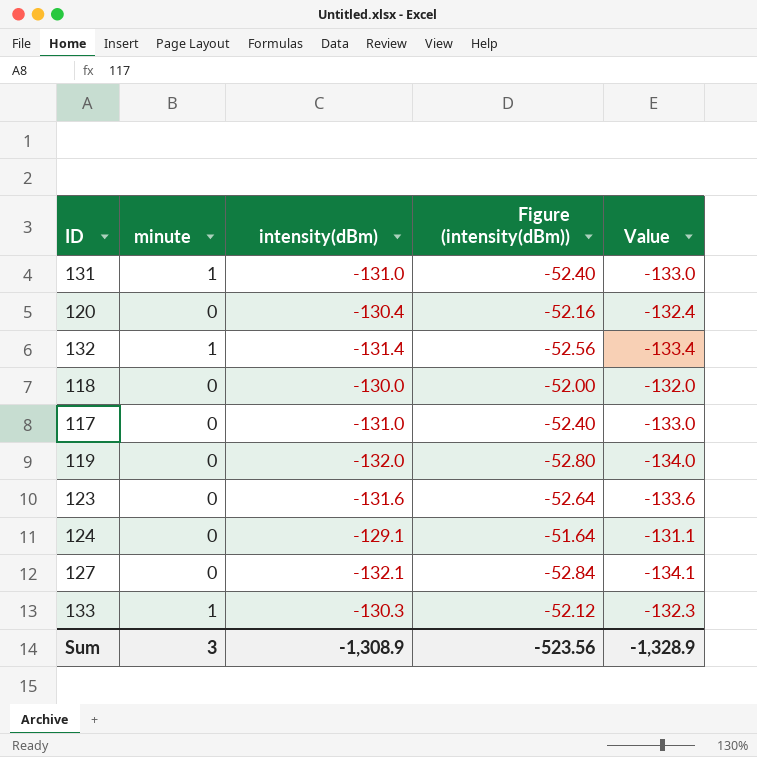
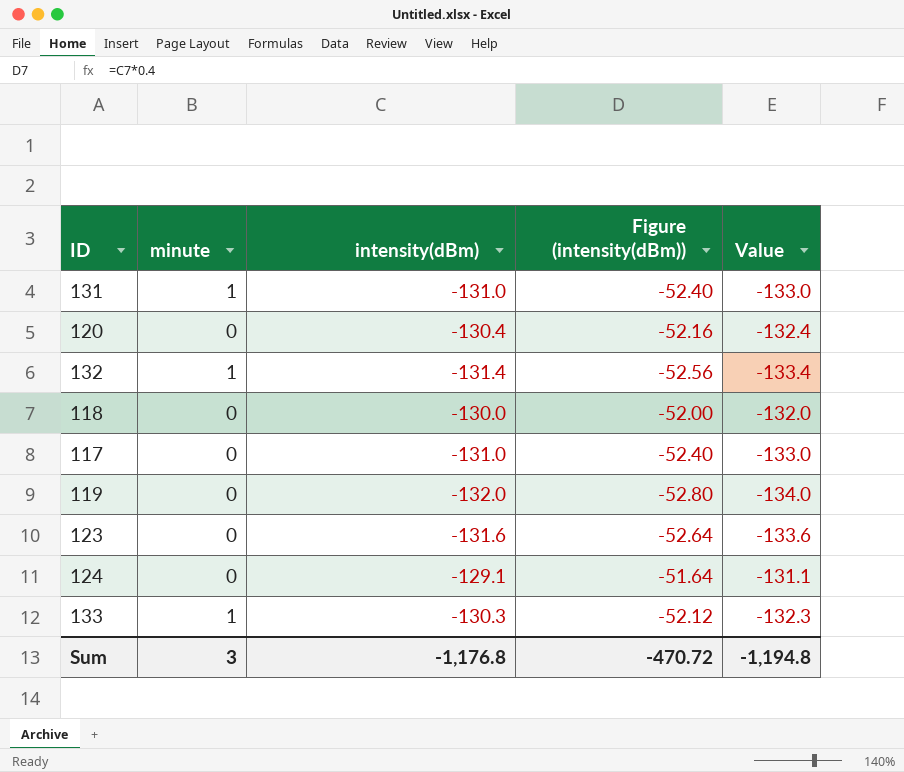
row 127: 0 | -132.1 | -52.84 | -134.1 -> none
Sum | intensity(dBm): -1,308.9 -> -1,176.8
Sum | Figure (intensity(dBm)): -523.56 -> -470.72
Sum | Value: -1,328.9 -> -1,194.8

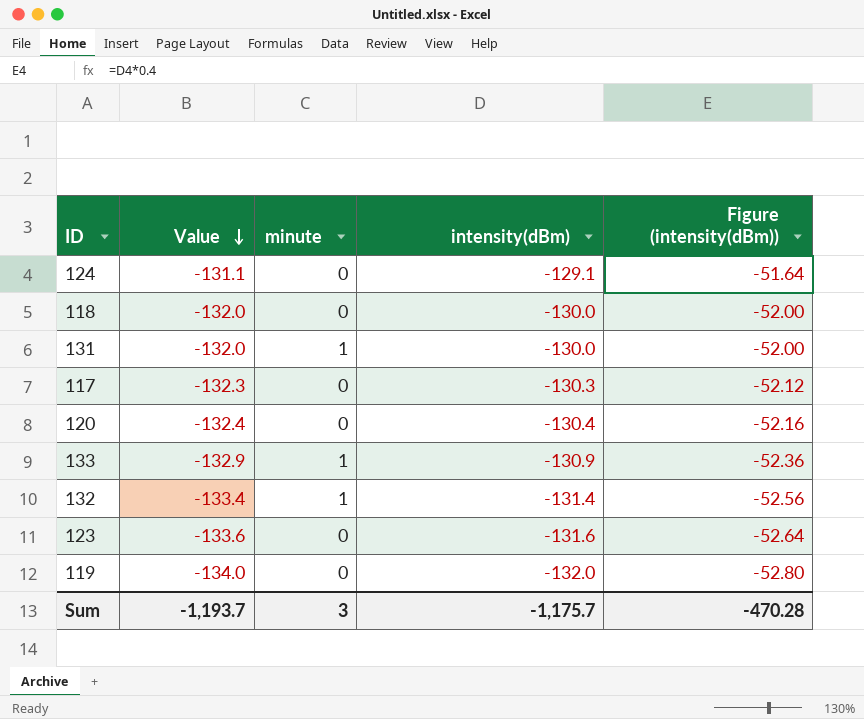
row order: none -> Value descending
column Value | position: 5 -> 2
131 | Value: -133.0 -> -132.0
131 | intensity(dBm): -131.0 -> -130.0
131 | Figure (intensity(dBm)): -52.40 -> -52.00
117 | Value: -133.0 -> -132.3
117 | intensity(dBm): -131.0 -> -130.3
117 | Figure (intensity(dBm)): -52.40 -> -52.12
133 | Value: -132.3 -> -132.9
133 | intensity(dBm): -130.3 -> -130.9
133 | Figure (intensity(dBm)): -52.12 -> -52.36
Sum | Value: -1,194.8 -> -1,193.7
Sum | intensity(dBm): -1,176.8 -> -1,175.7
Sum | Figure (intensity(dBm)): -470.72 -> -470.28

